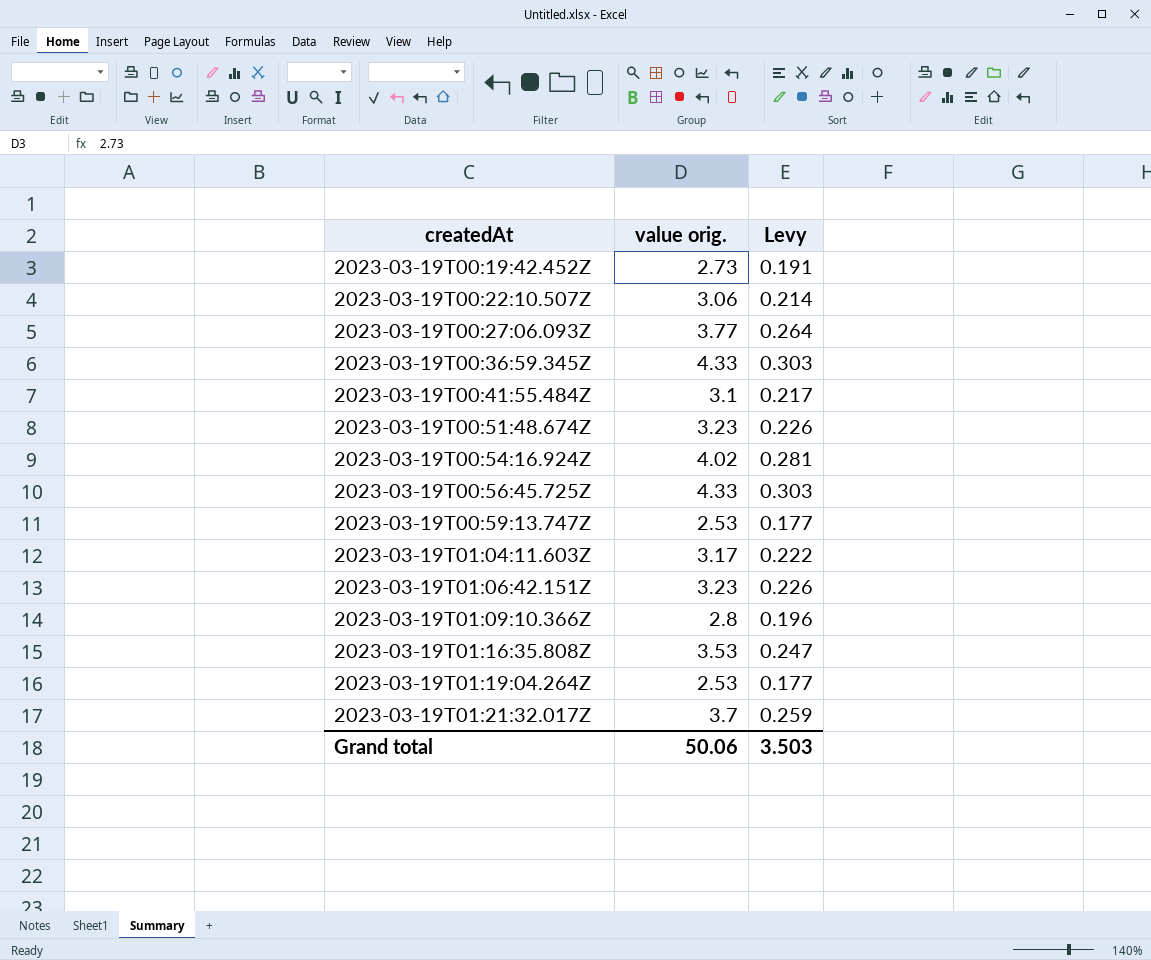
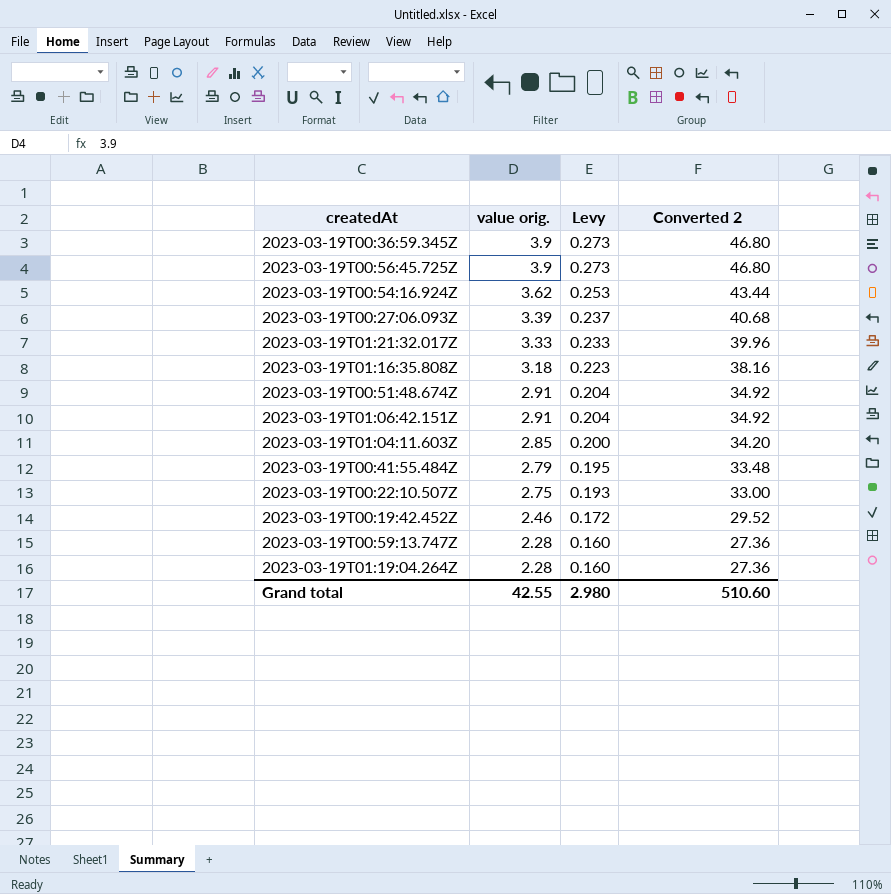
row order: createdAt ascending -> value orig. descending
column Converted 2 | formula: none -> [value orig.] * 12
row 2023-03-19T01:09:10.366Z: 2.8 | 0.196 -> none
2023-03-19T00:36:59.345Z | value orig.: 4.33 -> 3.9
2023-03-19T00:36:59.345Z | Levy: 0.303 -> 0.273
2023-03-19T00:56:45.725Z | value orig.: 4.33 -> 3.9
2023-03-19T00:56:45.725Z | Levy: 0.303 -> 0.273
2023-03-19T00:54:16.924Z | value orig.: 4.02 -> 3.62
2023-03-19T00:54:16.924Z | Levy: 0.281 -> 0.253
2023-03-19T00:27:06.093Z | value orig.: 3.77 -> 3.39
2023-03-19T00:27:06.093Z | Levy: 0.264 -> 0.237
2023-03-19T01:21:32.017Z | value orig.: 3.7 -> 3.33
2023-03-19T01:21:32.017Z | Levy: 0.259 -> 0.233
2023-03-19T01:16:35.808Z | value orig.: 3.53 -> 3.18
2023-03-19T01:16:35.808Z | Levy: 0.247 -> 0.223
2023-03-19T00:51:48.674Z | value orig.: 3.23 -> 2.91
2023-03-19T00:51:48.674Z | Levy: 0.226 -> 0.204
2023-03-19T01:06:42.151Z | value orig.: 3.23 -> 2.91
2023-03-19T01:06:42.151Z | Levy: 0.226 -> 0.204
2023-03-19T01:04:11.603Z | value orig.: 3.17 -> 2.85
2023-03-19T01:04:11.603Z | Levy: 0.222 -> 0.200
2023-03-19T00:41:55.484Z | value orig.: 3.1 -> 2.79
2023-03-19T00:41:55.484Z | Levy: 0.217 -> 0.195
2023-03-19T00:22:10.507Z | value orig.: 3.06 -> 2.75
2023-03-19T00:22:10.507Z | Levy: 0.214 -> 0.193
2023-03-19T00:19:42.452Z | value orig.: 2.73 -> 2.46
2023-03-19T00:19:42.452Z | Levy: 0.191 -> 0.172
2023-03-19T00:59:13.747Z | value orig.: 2.53 -> 2.28
2023-03-19T00:59:13.747Z | Levy: 0.177 -> 0.160
2023-03-19T01:19:04.264Z | value orig.: 2.53 -> 2.28
2023-03-19T01:19:04.264Z | Levy: 0.177 -> 0.160
Grand total | value orig.: 50.06 -> 42.55
Grand total | Levy: 3.503 -> 2.980

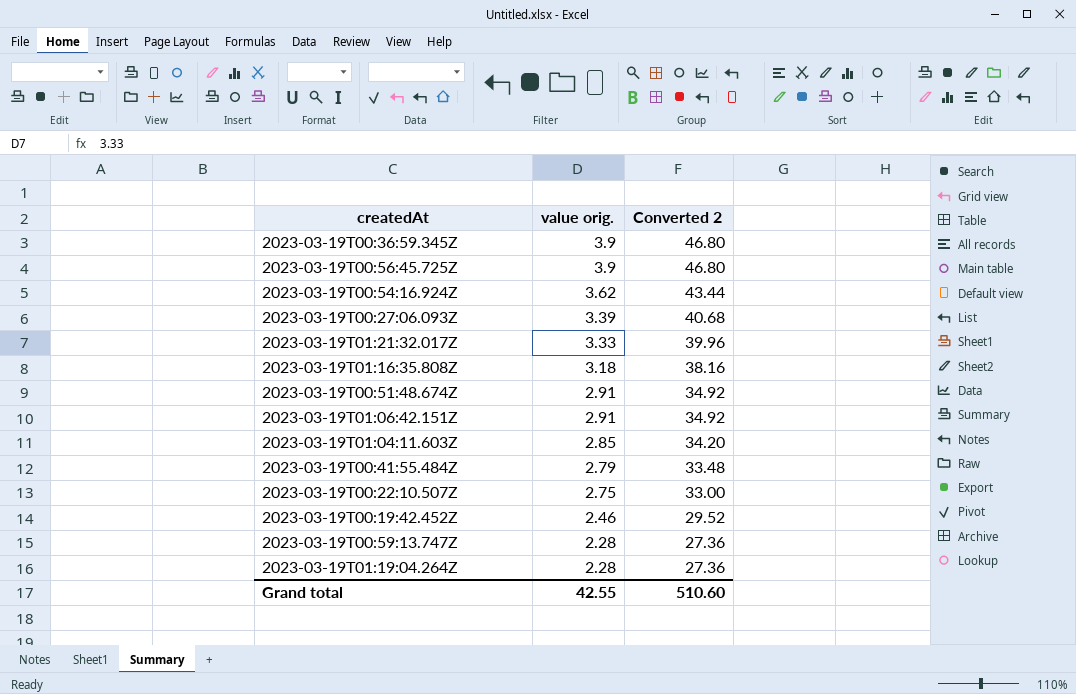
column Levy | formula: [value orig.] * 0.07 -> none

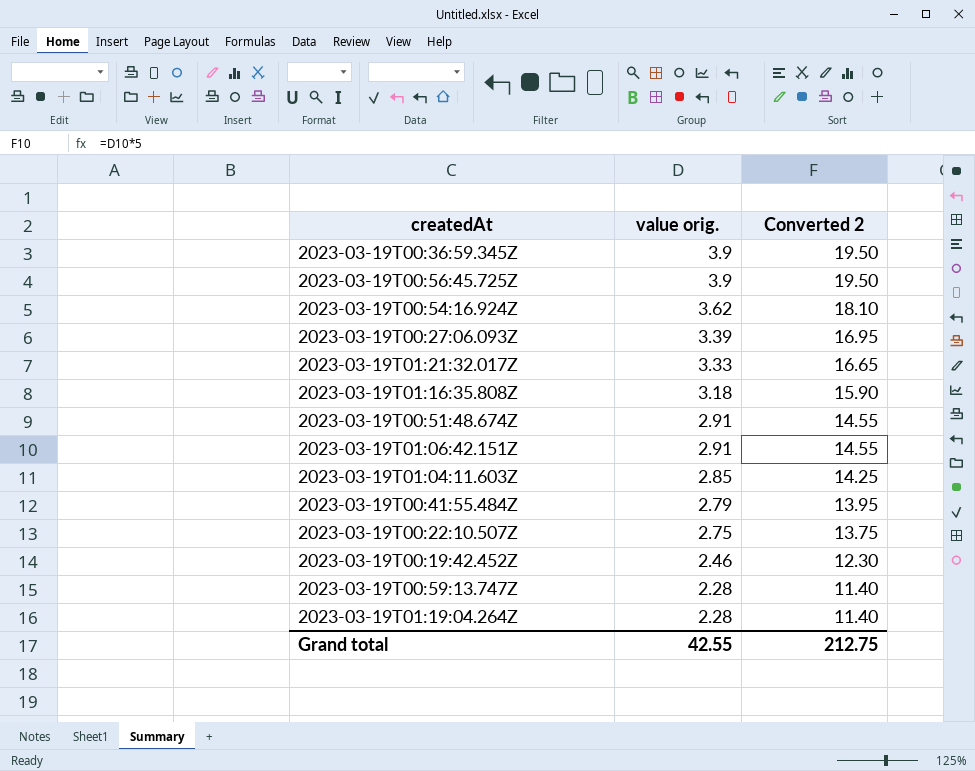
column Converted 2 | formula: [value orig.] * 12 -> [value orig.] * 5
Grand total | Converted 2: 510.60 -> 212.75

